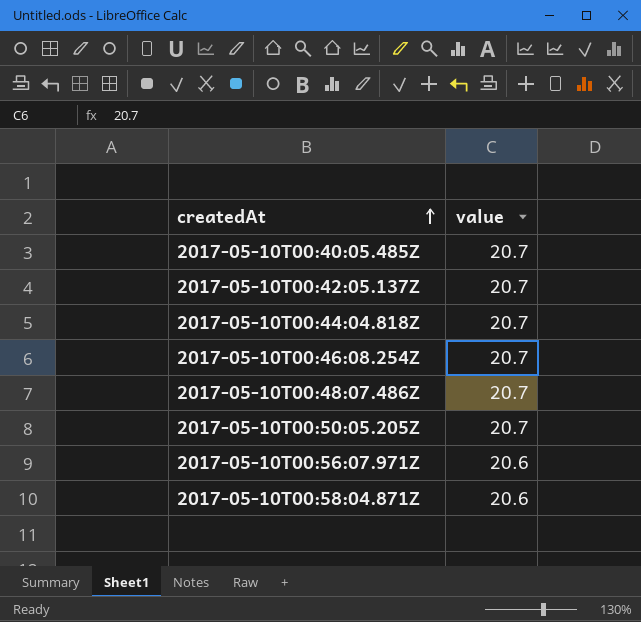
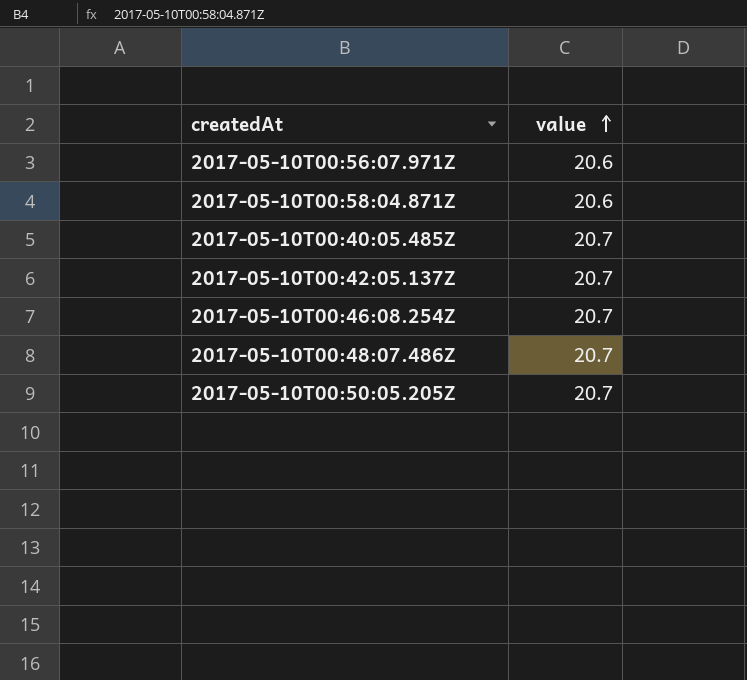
row order: createdAt ascending -> value ascending
row 2017-05-10T00:44:04.818Z: 20.7 -> none

